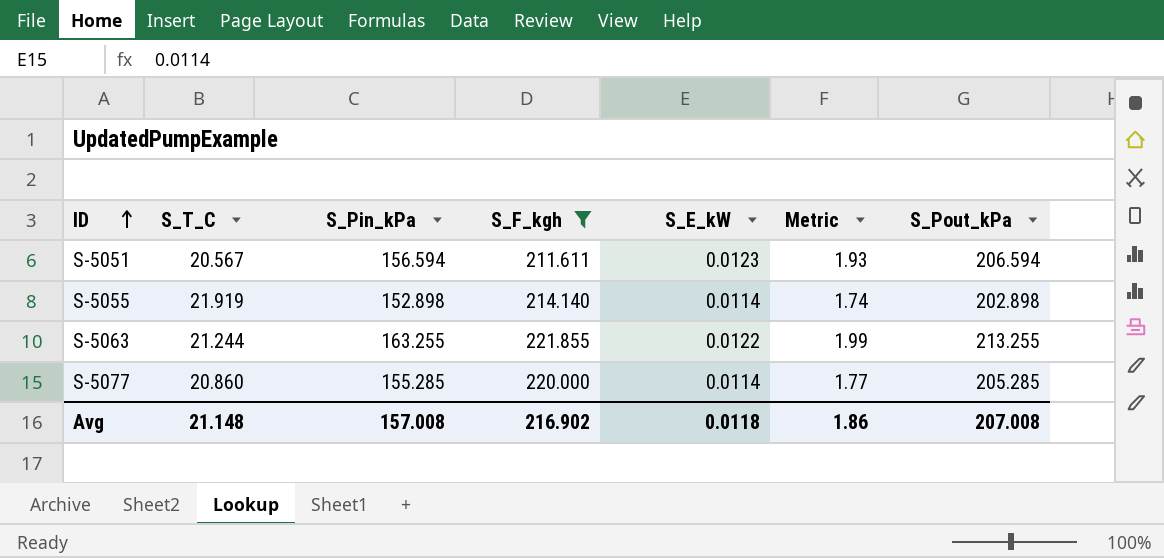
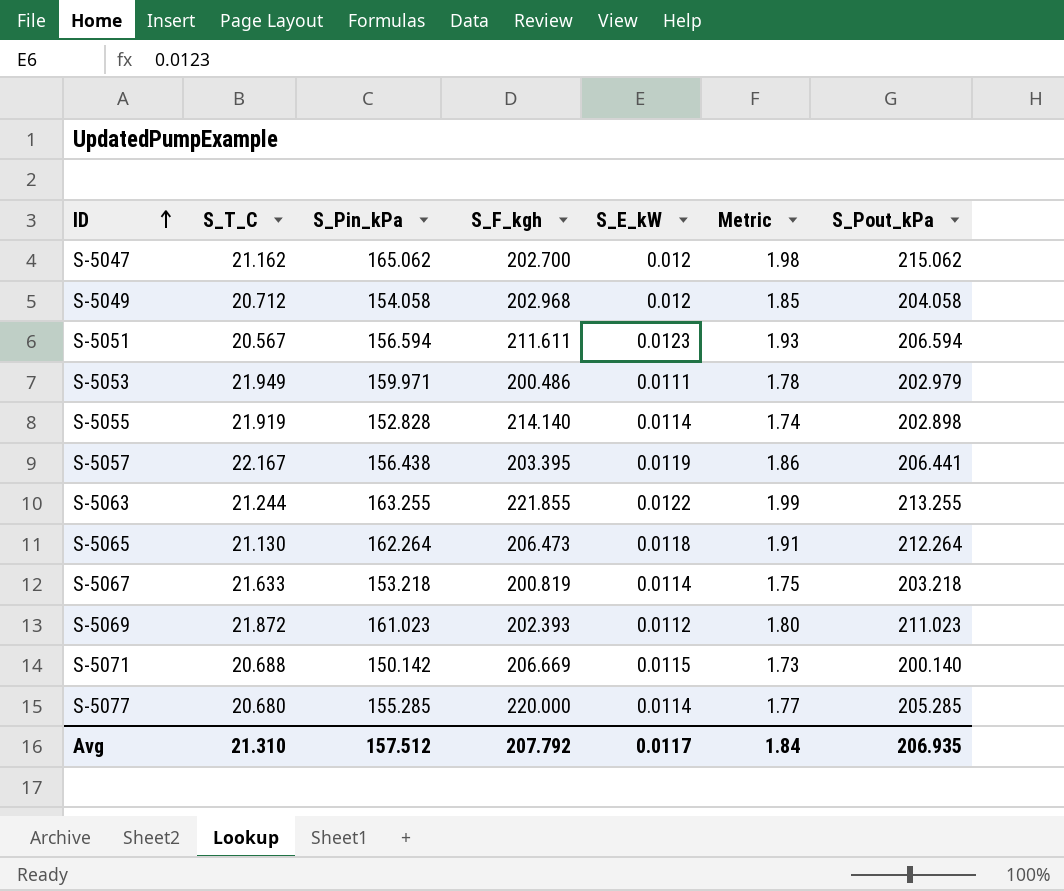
filter: S_F_kgh >= 211.611 -> none
S-5055 | S_Pin_kPa: 152.898 -> 152.828
S-5077 | S_T_C: 20.860 -> 20.680
Avg | S_T_C: 21.148 -> 21.310
Avg | S_Pin_kPa: 157.008 -> 157.512
Avg | S_F_kgh: 216.902 -> 207.792
Avg | S_E_kW: 0.0118 -> 0.0117
Avg | Metric: 1.86 -> 1.84
Avg | S_Pout_kPa: 207.008 -> 206.935

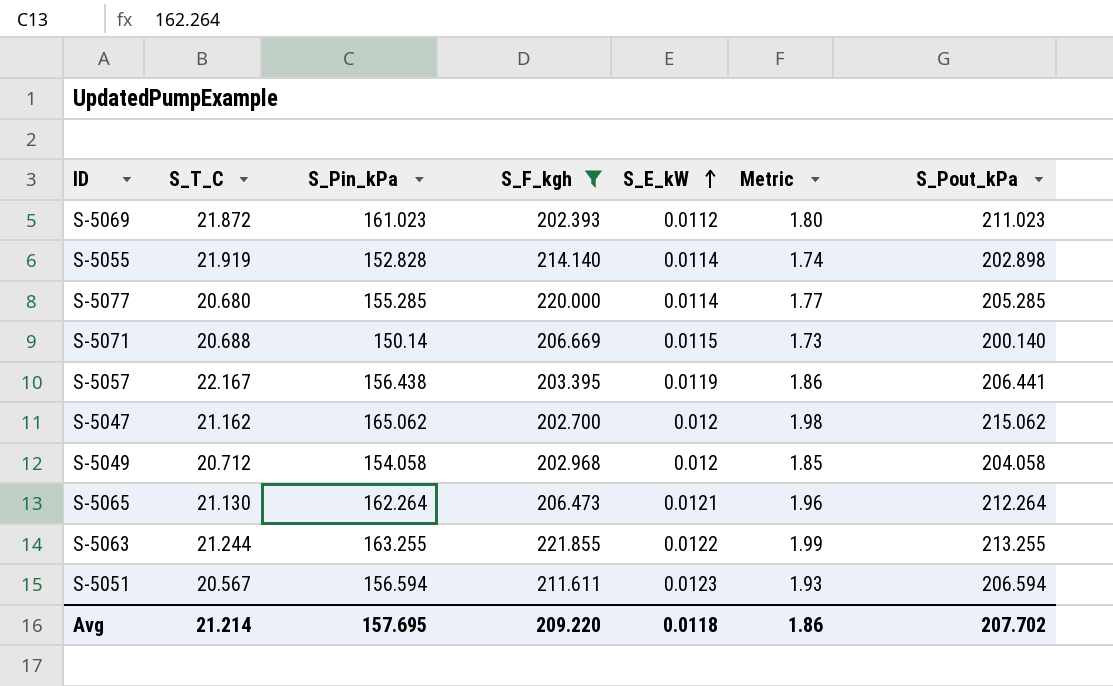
filter: none -> S_F_kgh >= 202.393
row order: ID ascending -> S_E_kW ascending
S-5071 | S_Pin_kPa: 150.142 -> 150.14
S-5065 | S_E_kW: 0.0118 -> 0.0121
S-5065 | Metric: 1.91 -> 1.96
Avg | S_T_C: 21.310 -> 21.214
Avg | S_Pin_kPa: 157.512 -> 157.695
Avg | S_F_kgh: 207.792 -> 209.220
Avg | S_E_kW: 0.0117 -> 0.0118
Avg | Metric: 1.84 -> 1.86
Avg | S_Pout_kPa: 206.935 -> 207.702

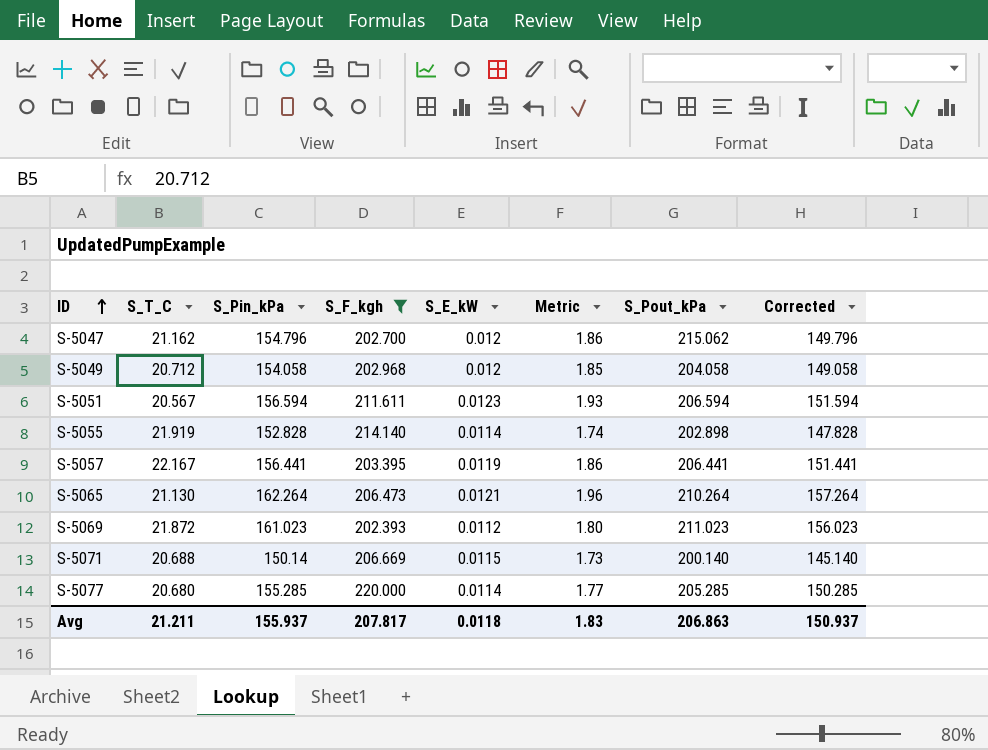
row order: S_E_kW ascending -> ID ascending
column Corrected | formula: none -> [S_Pin_kPa] - 5
row S-5063: 21.244 | 163.255 | 221.855 | 0.0122 | 1.99 | 213.255 -> none
S-5047 | S_Pin_kPa: 165.062 -> 154.796
S-5047 | Metric: 1.98 -> 1.86
S-5057 | S_Pin_kPa: 156.438 -> 156.441
S-5065 | S_Pout_kPa: 212.264 -> 210.264
Avg | S_T_C: 21.214 -> 21.211
Avg | S_Pin_kPa: 157.695 -> 155.937
Avg | S_F_kgh: 209.220 -> 207.817
Avg | Metric: 1.86 -> 1.83
Avg | S_Pout_kPa: 207.702 -> 206.863

